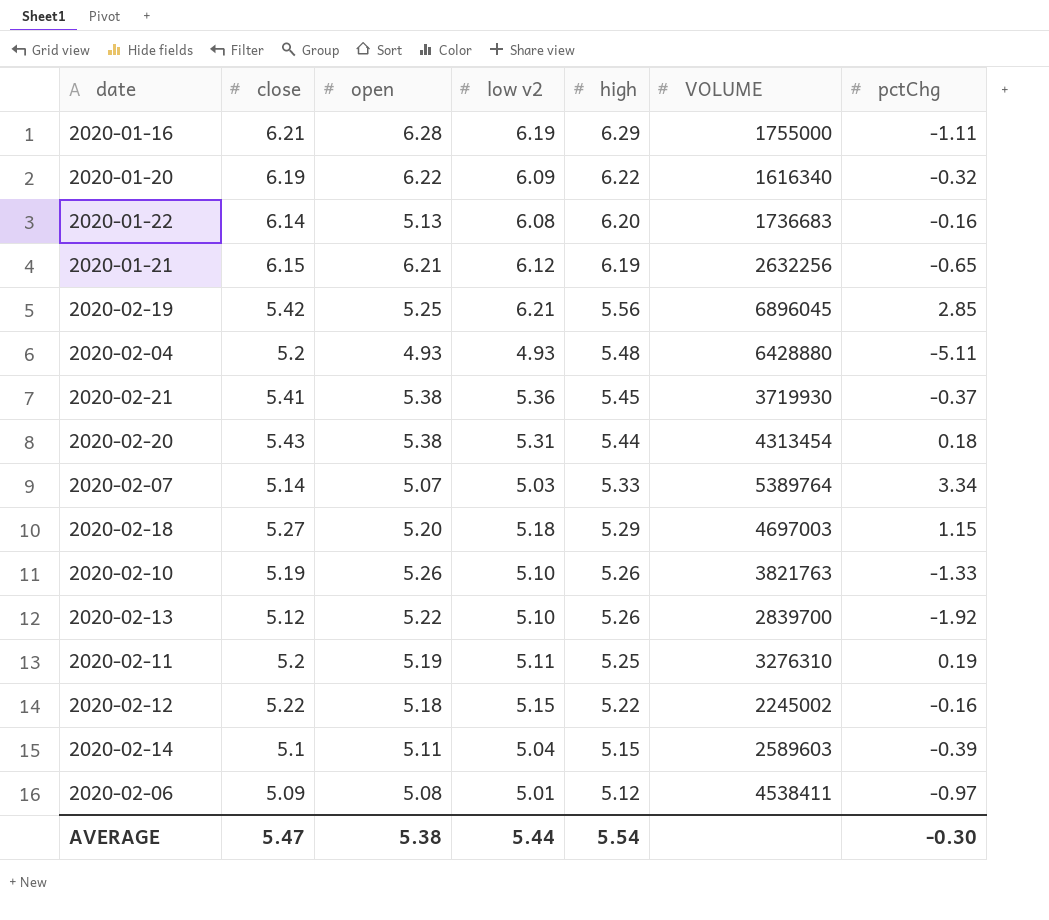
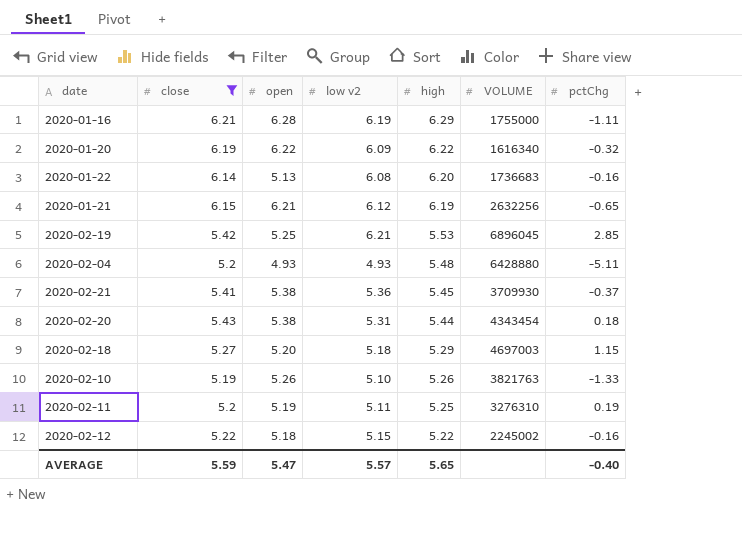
filter: none -> close >= 5.19
2020-02-19 | high: 5.56 -> 5.53
2020-02-21 | VOLUME: 3719930 -> 3709930
2020-02-20 | VOLUME: 4313454 -> 4343454
AVERAGE | close: 5.47 -> 5.59
AVERAGE | open: 5.38 -> 5.47
AVERAGE | low v2: 5.44 -> 5.57
AVERAGE | high: 5.54 -> 5.65
AVERAGE | pctChg: -0.30 -> -0.40

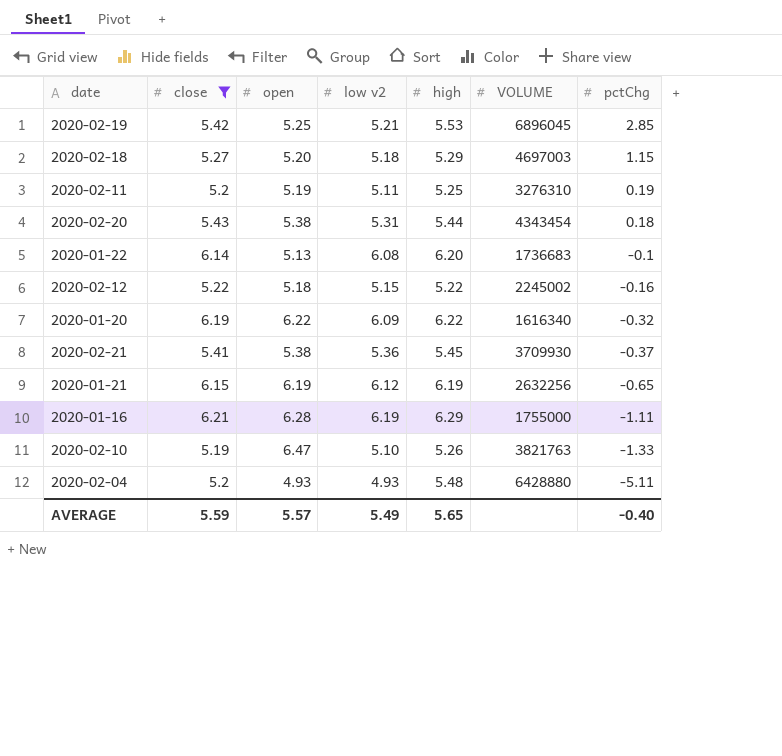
row order: high descending -> pctChg descending
2020-02-19 | low v2: 6.21 -> 5.21
2020-01-22 | pctChg: -0.16 -> -0.1
2020-01-21 | open: 6.21 -> 6.19
2020-02-10 | open: 5.26 -> 6.47
AVERAGE | open: 5.47 -> 5.57
AVERAGE | low v2: 5.57 -> 5.49

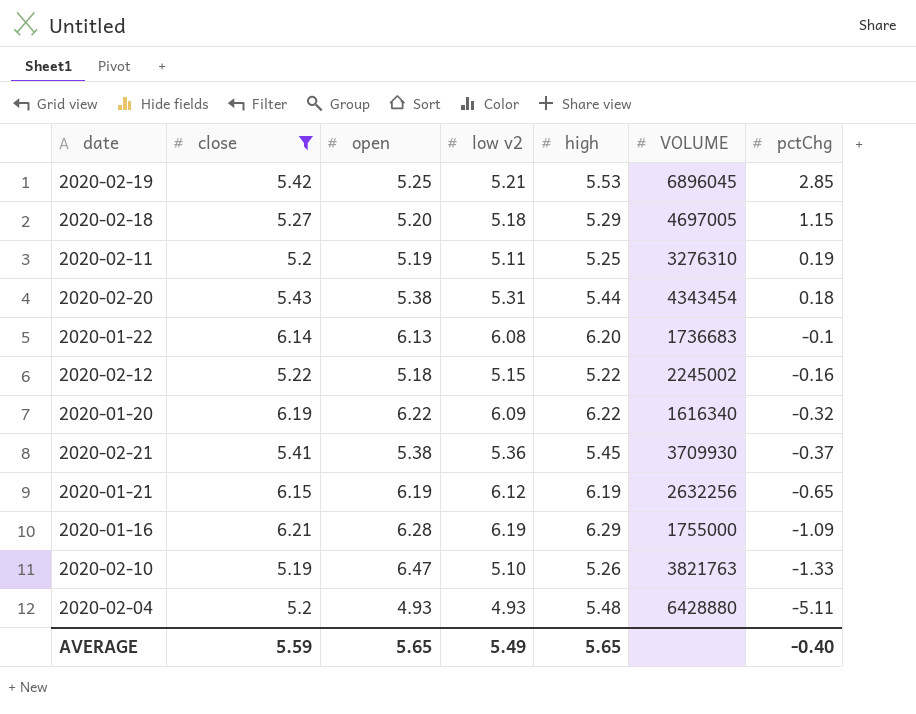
2020-02-18 | VOLUME: 4697003 -> 4697005
2020-01-22 | open: 5.13 -> 6.13
2020-01-16 | pctChg: -1.11 -> -1.09
AVERAGE | open: 5.57 -> 5.65

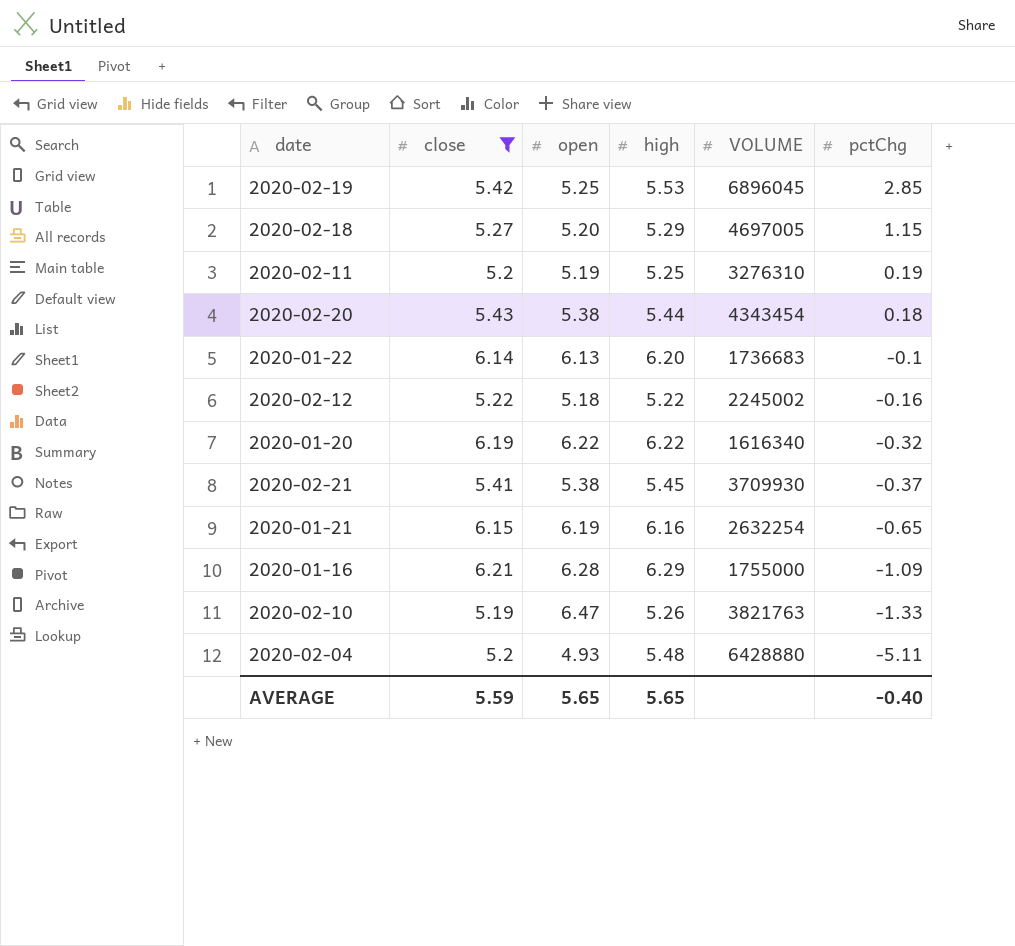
column low v2 | position: 4 -> none
2020-01-21 | high: 6.19 -> 6.16
2020-01-21 | VOLUME: 2632256 -> 2632254

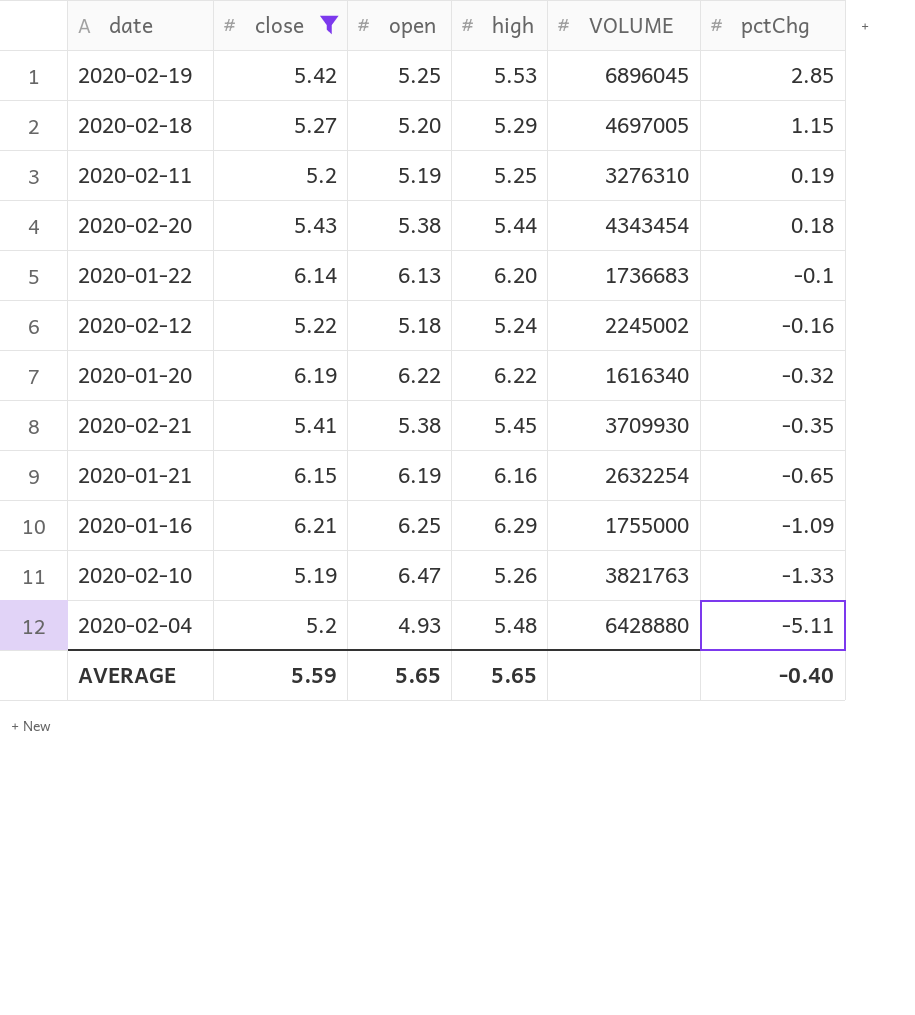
2020-02-12 | high: 5.22 -> 5.24
2020-02-21 | pctChg: -0.37 -> -0.35
2020-01-16 | open: 6.28 -> 6.25

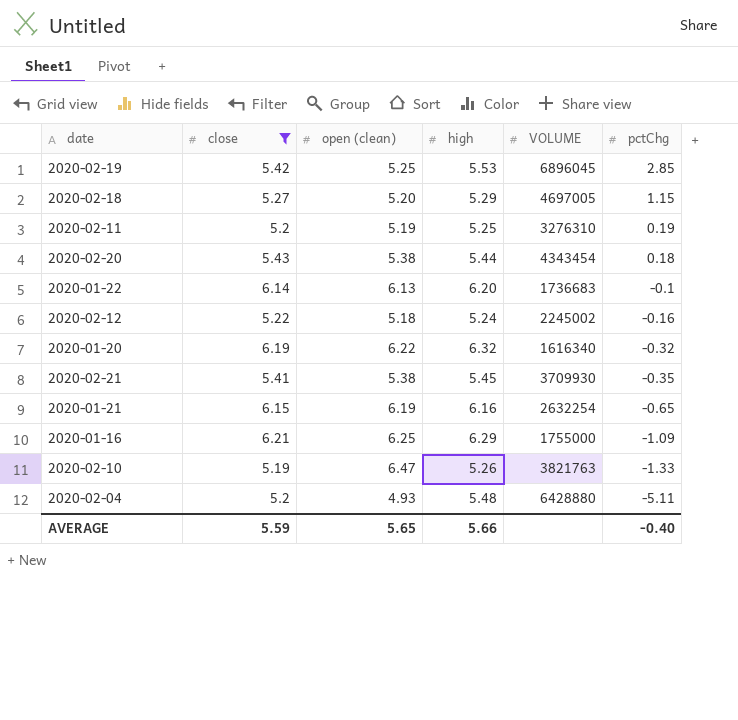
column name: open -> open (clean)
2020-01-20 | high: 6.22 -> 6.32
AVERAGE | high: 5.65 -> 5.66

